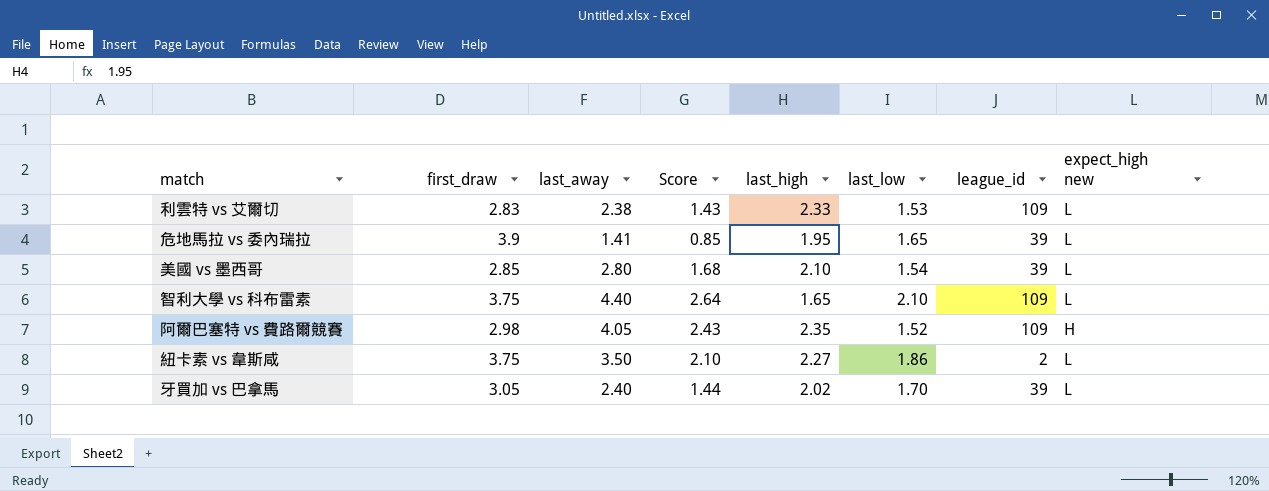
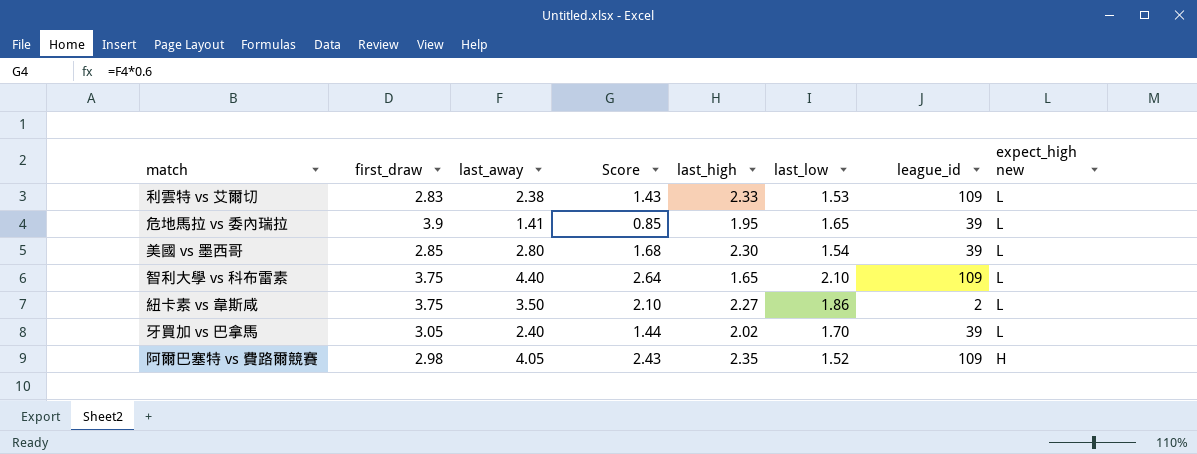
row order: none -> expect_high new descending
美國 vs 墨西哥 | last_high: 2.10 -> 2.30

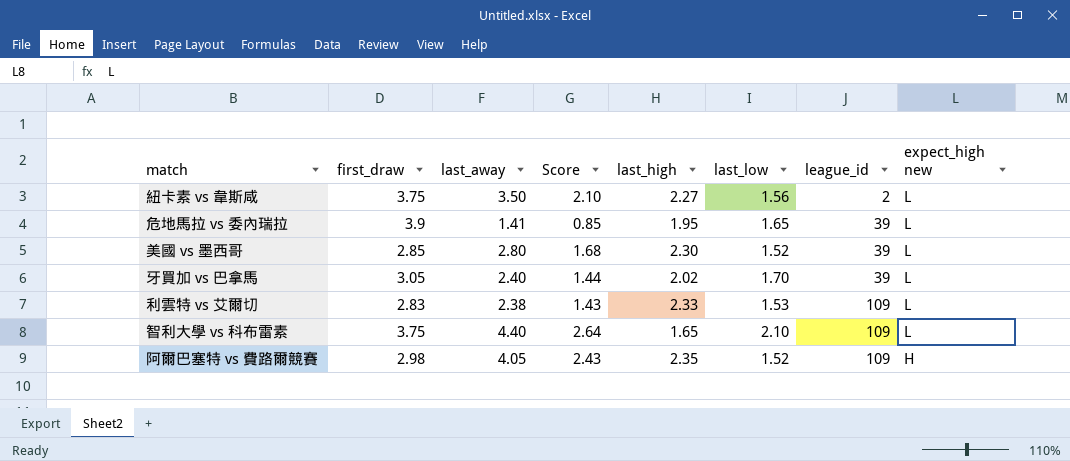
row order: expect_high new descending -> league_id ascending
紐卡素 vs 韋斯咸 | last_low: 1.86 -> 1.56
美國 vs 墨西哥 | last_low: 1.54 -> 1.52

